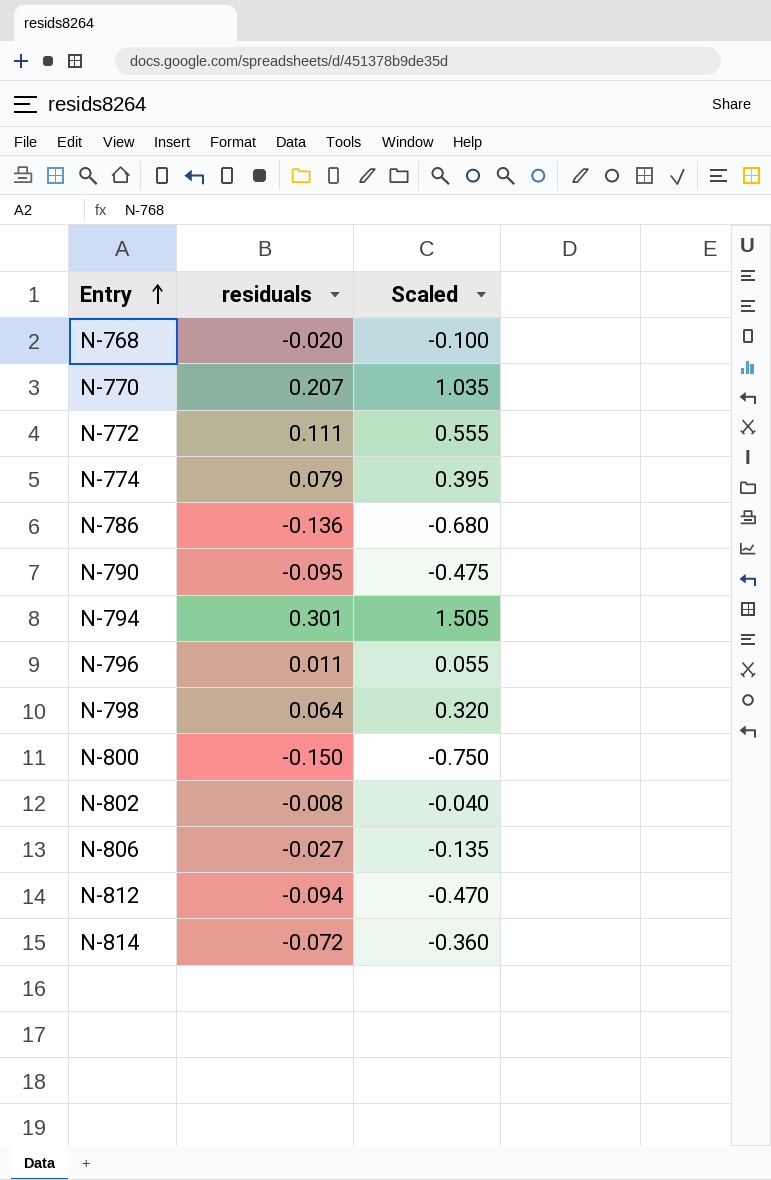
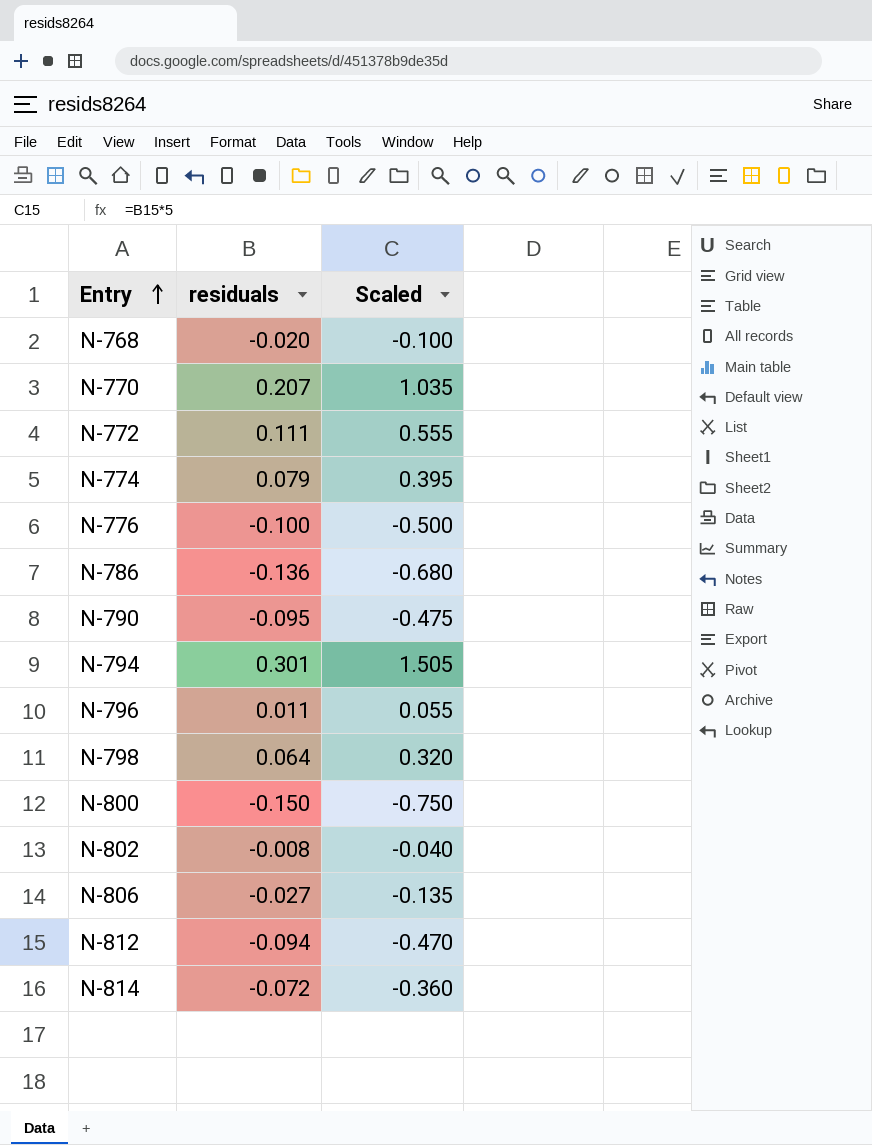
row N-776: none -> -0.100 | -0.500

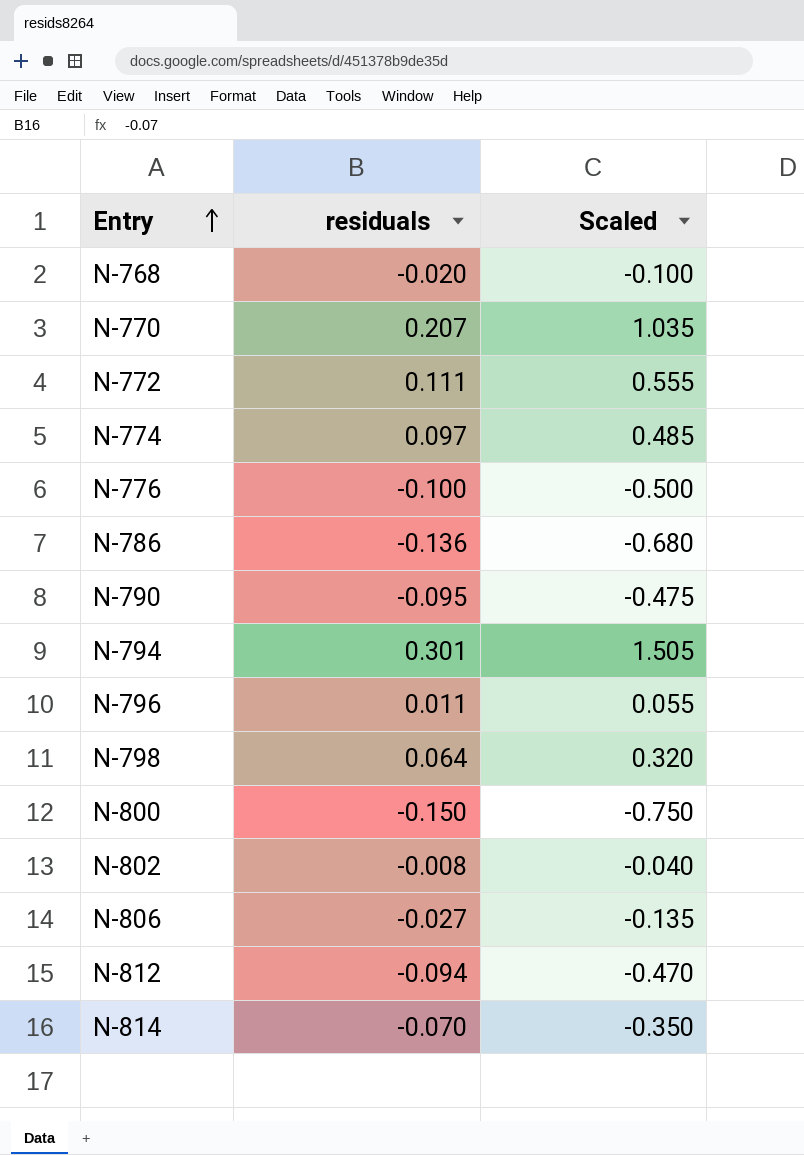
N-774 | residuals: 0.079 -> 0.097
N-774 | Scaled: 0.395 -> 0.485
N-814 | residuals: -0.072 -> -0.070
N-814 | Scaled: -0.360 -> -0.350

